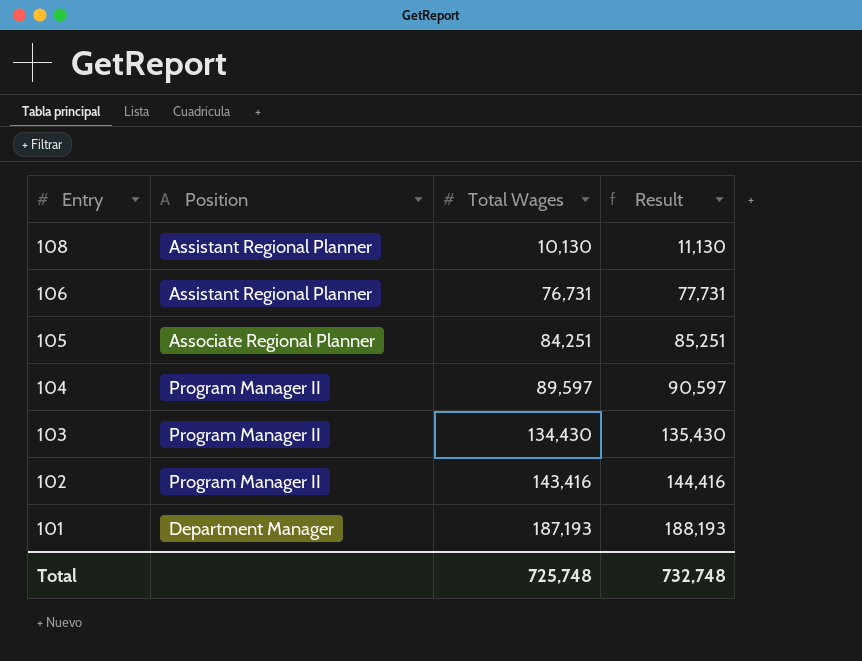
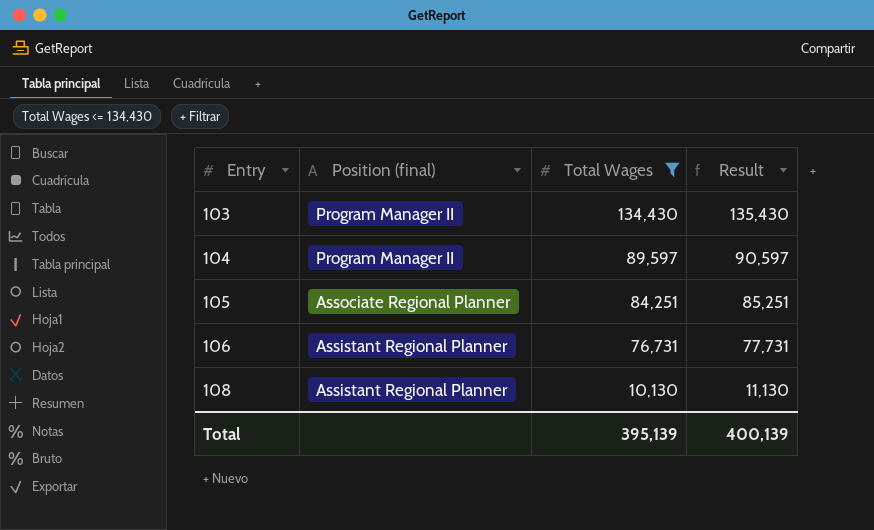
filter: none -> Total Wages <= 134,430
row order: Entry descending -> Entry ascending
column name: Position -> Position (final)
Total | Total Wages: 725,748 -> 395,139
Total | Result: 732,748 -> 400,139

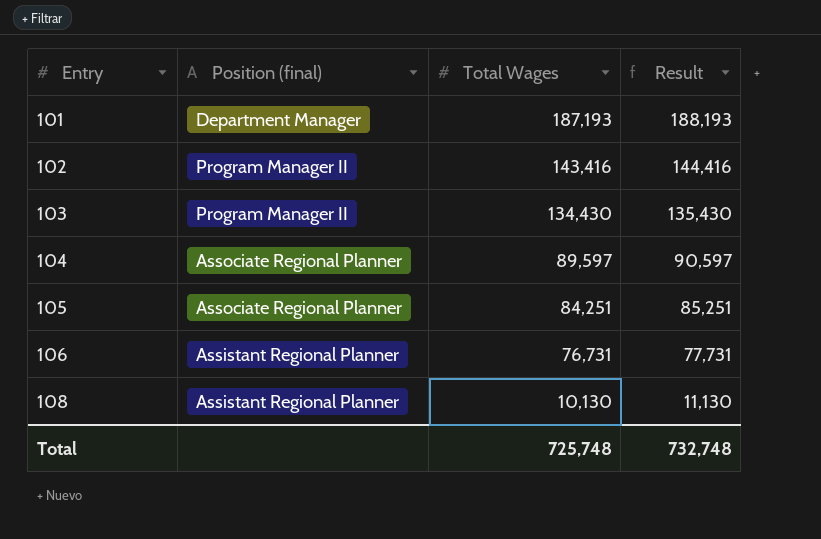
filter: Total Wages <= 134,430 -> none
104 | Position (final): Program Manager II -> Associate Regional Planner
Total | Total Wages: 395,139 -> 725,748
Total | Result: 400,139 -> 732,748

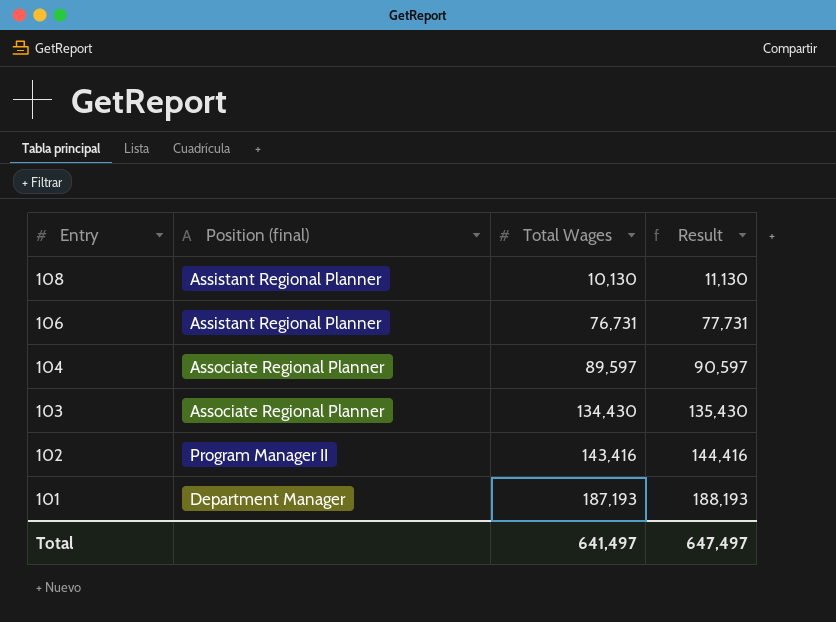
row order: Entry ascending -> Entry descending
row 105: Associate Regional Planner | 84,251 | 85,251 -> none
103 | Position (final): Program Manager II -> Associate Regional Planner
Total | Total Wages: 725,748 -> 641,497
Total | Result: 732,748 -> 647,497

